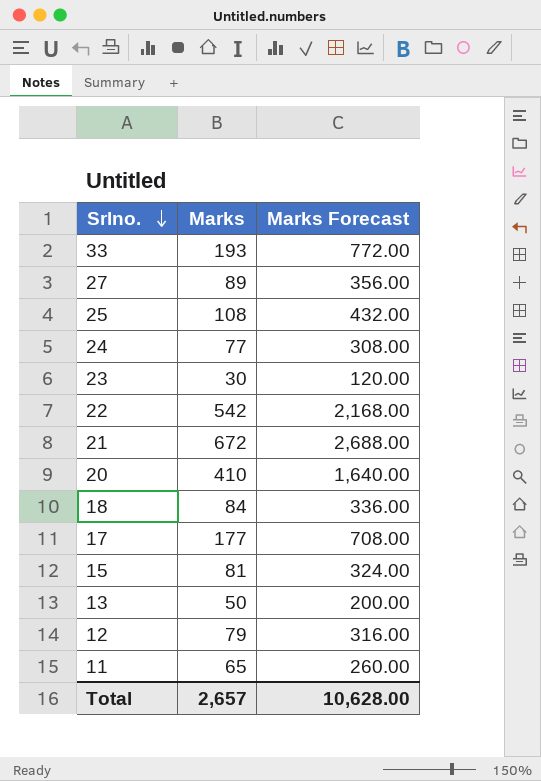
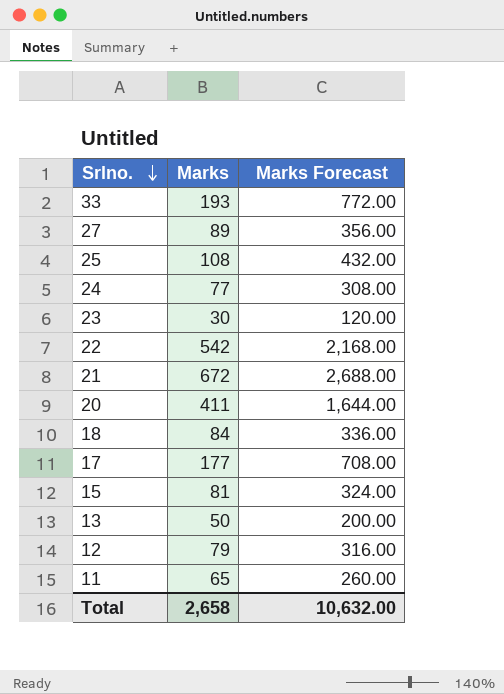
20 | Marks: 410 -> 411
20 | Marks Forecast: 1,640.00 -> 1,644.00
Total | Marks: 2,657 -> 2,658
Total | Marks Forecast: 10,628.00 -> 10,632.00

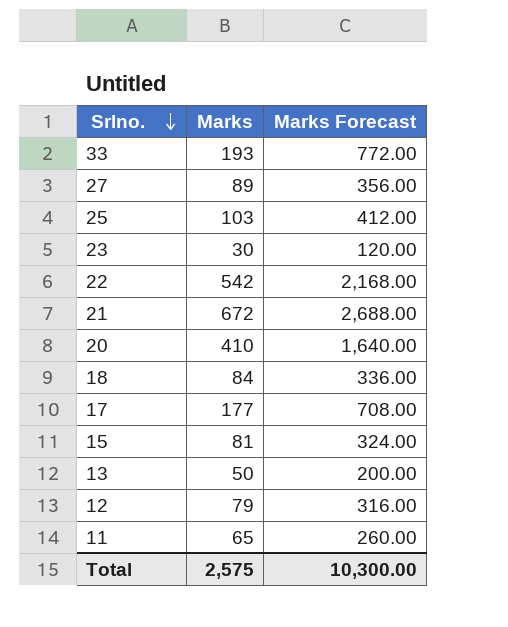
row 24: 77 | 308.00 -> none
25 | Marks: 108 -> 103
25 | Marks Forecast: 432.00 -> 412.00
20 | Marks: 411 -> 410
20 | Marks Forecast: 1,644.00 -> 1,640.00
Total | Marks: 2,658 -> 2,575
Total | Marks Forecast: 10,632.00 -> 10,300.00

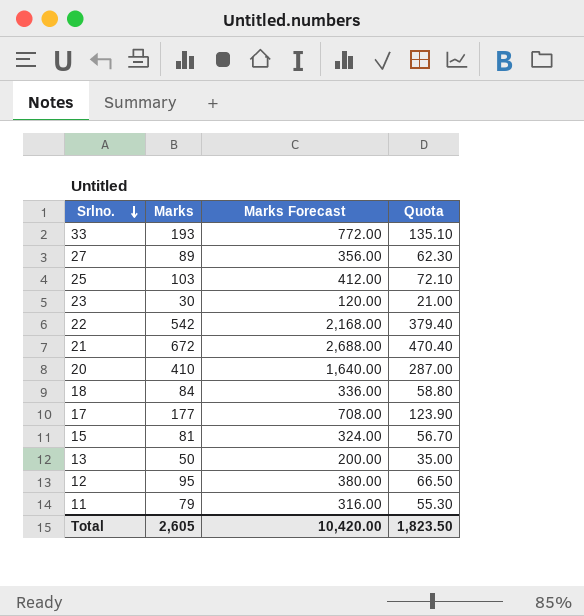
column Quota | formula: none -> [Marks] * 0.7
12 | Marks: 79 -> 95
12 | Marks Forecast: 316.00 -> 380.00
11 | Marks: 65 -> 79
11 | Marks Forecast: 260.00 -> 316.00
Total | Marks: 2,575 -> 2,605
Total | Marks Forecast: 10,300.00 -> 10,420.00

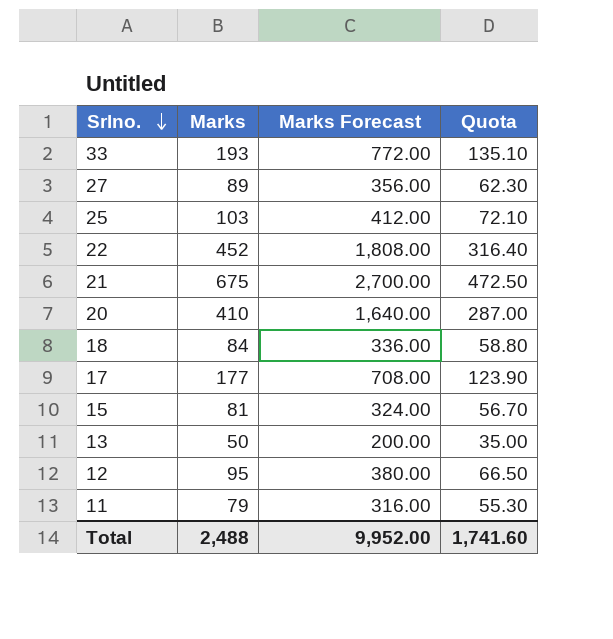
row 23: 30 | 120.00 | 21.00 -> none
22 | Marks: 542 -> 452
22 | Marks Forecast: 2,168.00 -> 1,808.00
22 | Quota: 379.40 -> 316.40
21 | Marks: 672 -> 675
21 | Marks Forecast: 2,688.00 -> 2,700.00
21 | Quota: 470.40 -> 472.50
Total | Marks: 2,605 -> 2,488
Total | Marks Forecast: 10,420.00 -> 9,952.00
Total | Quota: 1,823.50 -> 1,741.60

